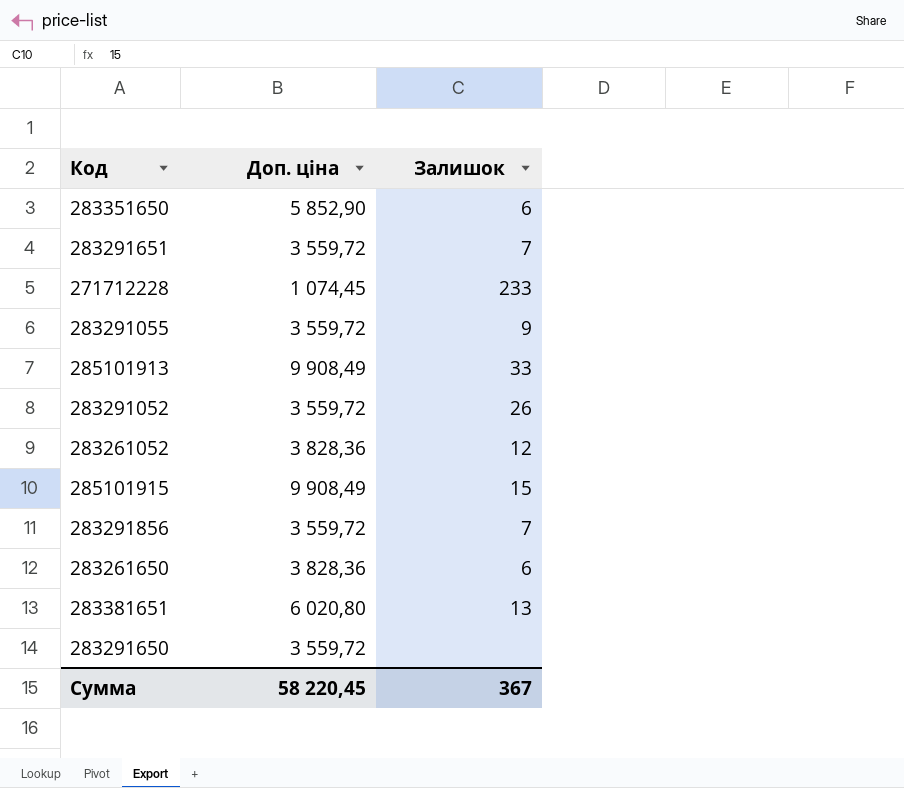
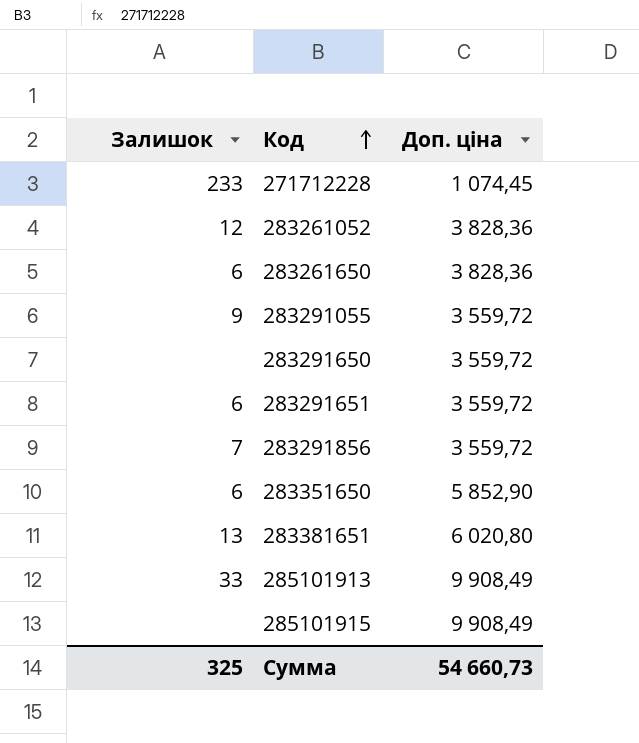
row order: none -> Код ascending
column Залишок | position: 3 -> 1
row 283291052: 3 559,72 | 26 -> none
283291651 | Залишок: 7 -> 6
285101915 | Залишок: 15 -> none
Сумма | Залишок: 367 -> 325
Сумма | Доп. ціна: 58 220,45 -> 54 660,73

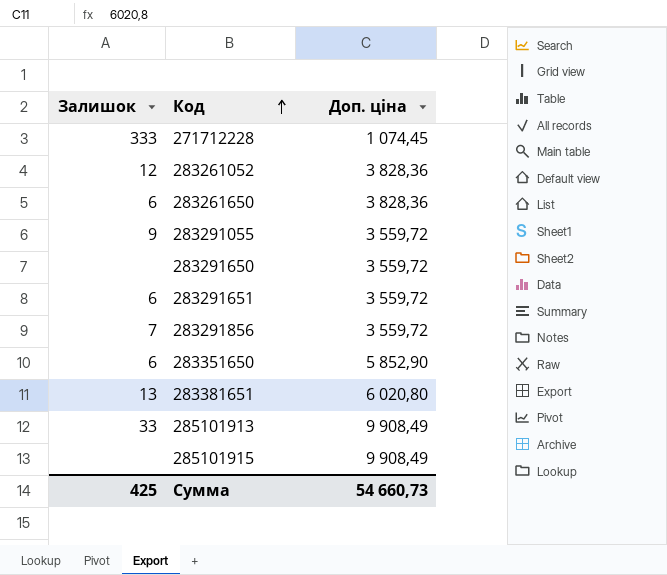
271712228 | Залишок: 233 -> 333
Сумма | Залишок: 325 -> 425

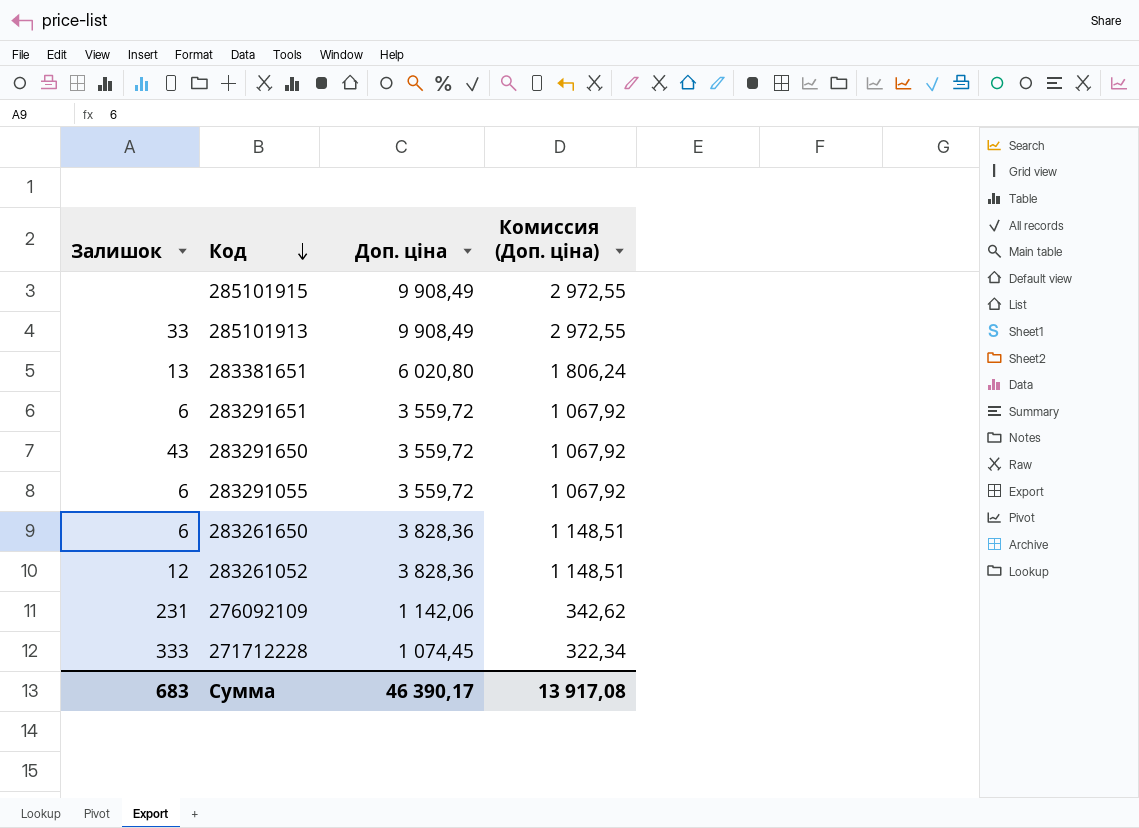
row order: Код ascending -> Код descending
column Комиссия (Доп. ціна) | formula: none -> [Доп. ціна] * 0,3
row 283291856: 7 | 3 559,72 -> none
row 283351650: 6 | 5 852,90 -> none
283291650 | Залишок: none -> 43
283291055 | Залишок: 9 -> 6
row 276092109: none -> 231 | 1 142,06 | 342,62
Сумма | Залишок: 425 -> 683
Сумма | Доп. ціна: 54 660,73 -> 46 390,17

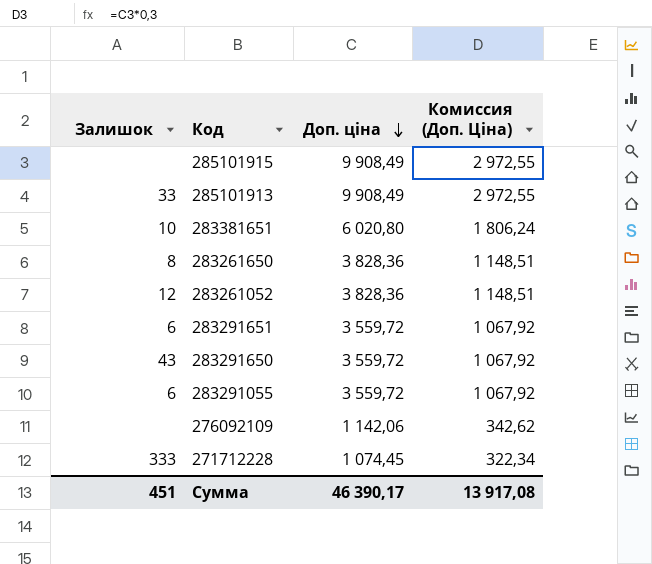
row order: Код descending -> Доп. ціна descending
column name: Комиссия (Доп. ціна) -> Комиссия (Доп. Ціна)
283381651 | Залишок: 13 -> 10
283261650 | Залишок: 6 -> 8
276092109 | Залишок: 231 -> none
Сумма | Залишок: 683 -> 451

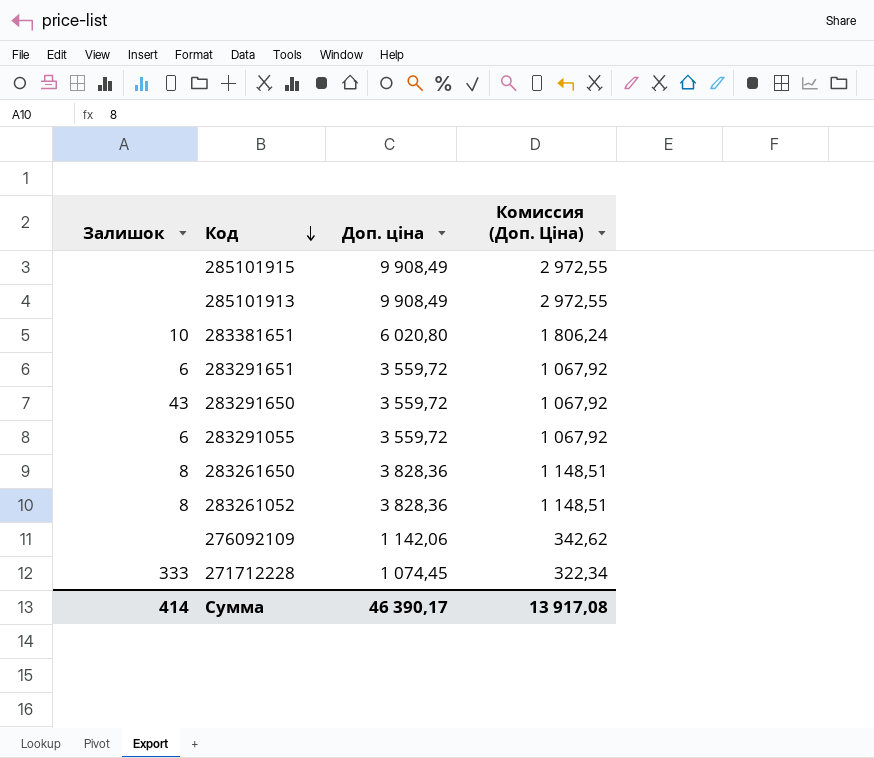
row order: Доп. ціна descending -> Код descending
285101913 | Залишок: 33 -> none
283261052 | Залишок: 12 -> 8
Сумма | Залишок: 451 -> 414

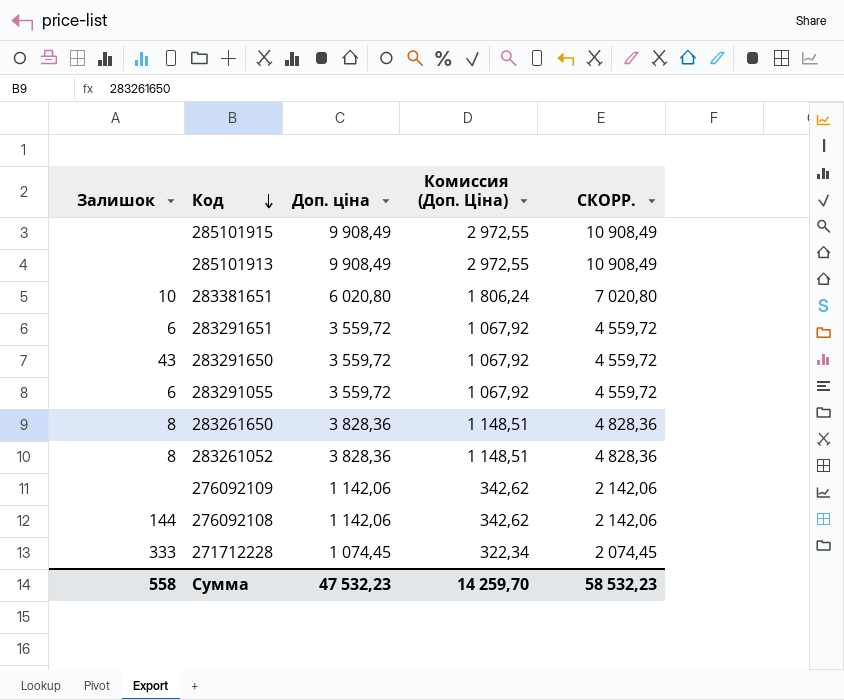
column СКОРР. | formula: none -> [Доп. ціна] + 1000
row 276092108: none -> 144 | 1 142,06 | 342,62 | 2 142,06
Сумма | Залишок: 414 -> 558
Сумма | Доп. ціна: 46 390,17 -> 47 532,23
Сумма | Комиссия (Доп. Ціна): 13 917,08 -> 14 259,70

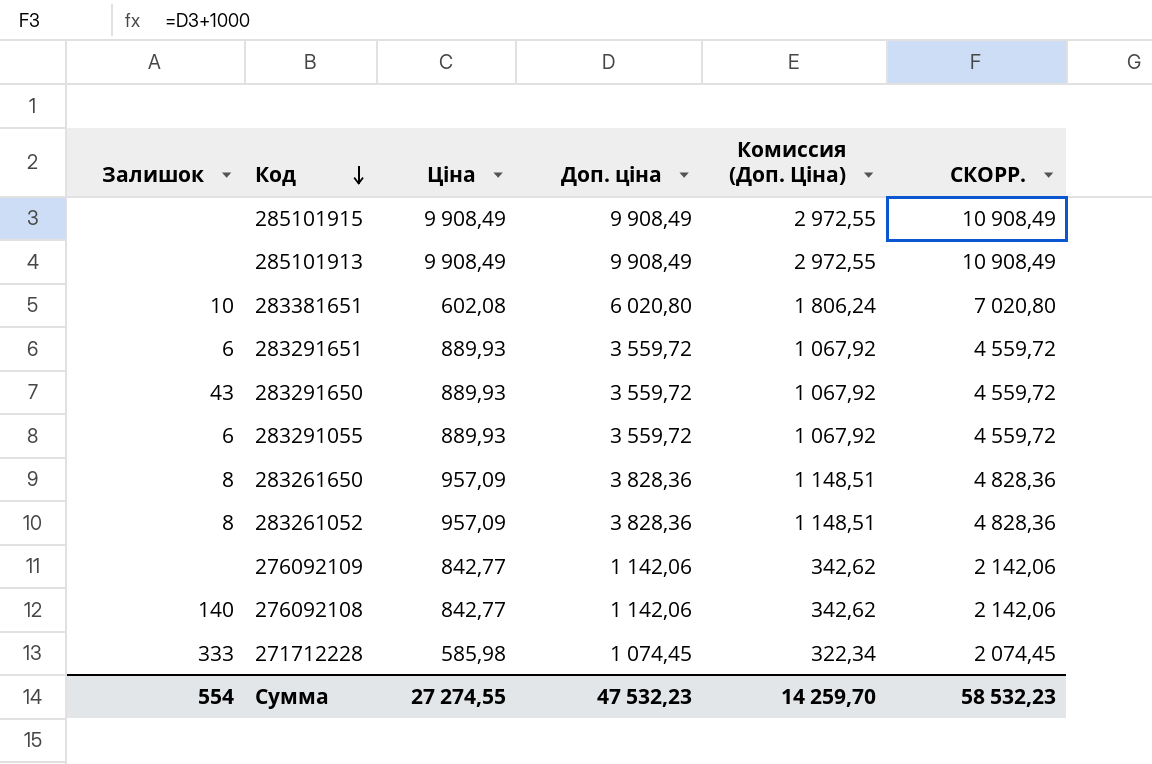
column Ціна | position: none -> 3
276092108 | Залишок: 144 -> 140
Сумма | Залишок: 558 -> 554

